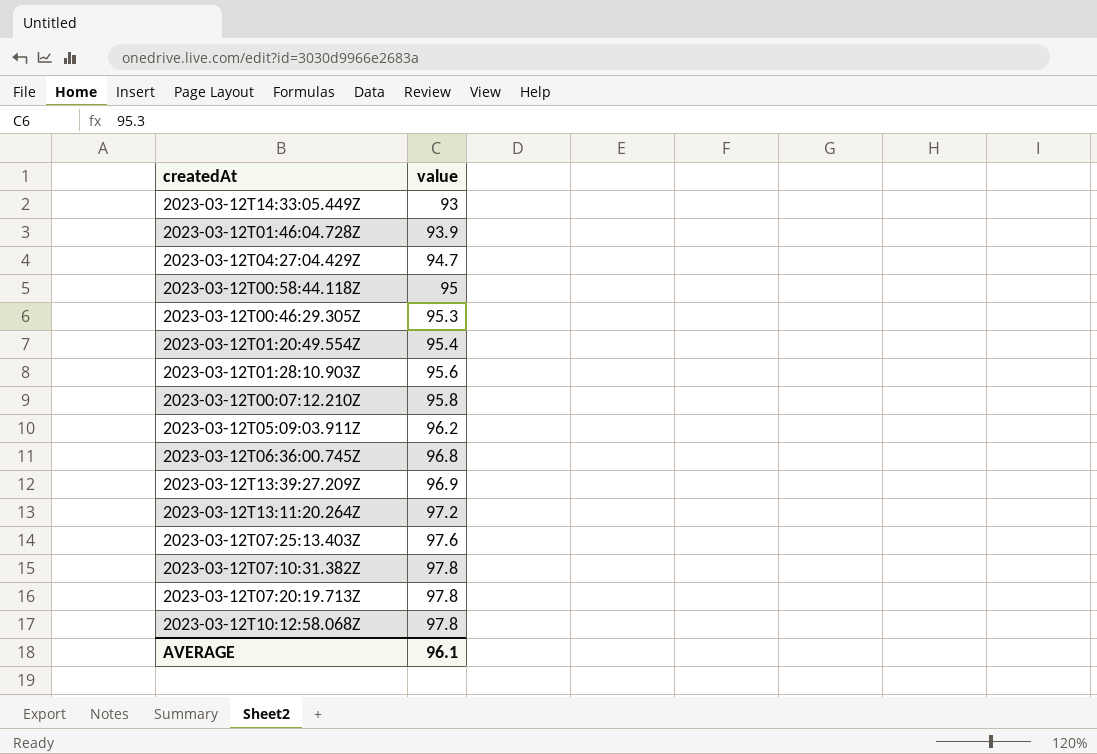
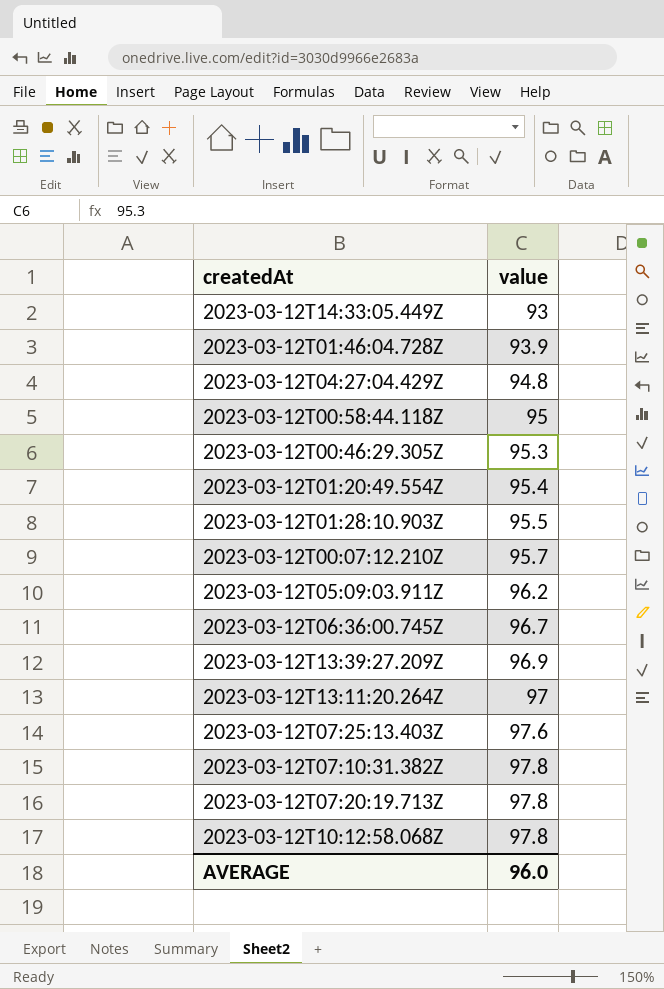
2023-03-12T04:27:04.429Z | value: 94.7 -> 94.8
2023-03-12T01:28:10.903Z | value: 95.6 -> 95.5
2023-03-12T00:07:12.210Z | value: 95.8 -> 95.7
2023-03-12T06:36:00.745Z | value: 96.8 -> 96.7
2023-03-12T13:11:20.264Z | value: 97.2 -> 97
AVERAGE | value: 96.1 -> 96.0

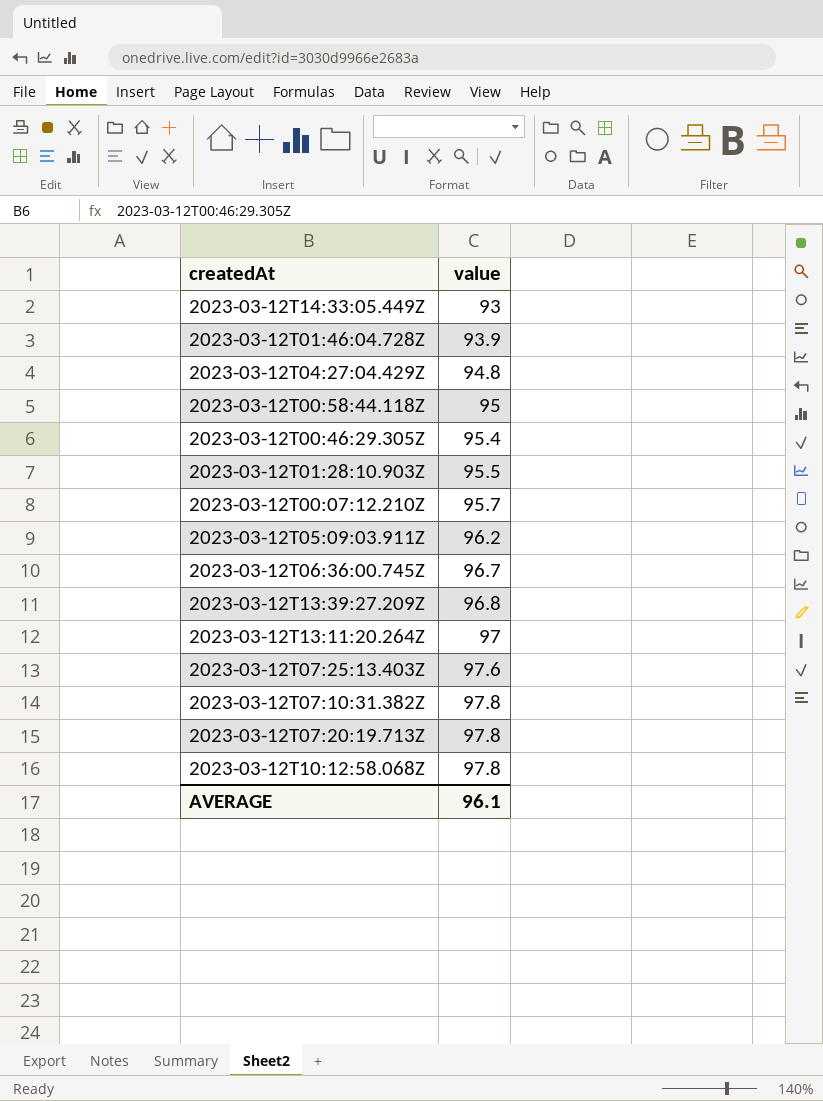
row 2023-03-12T01:20:49.554Z: 95.4 -> none
2023-03-12T00:46:29.305Z | value: 95.3 -> 95.4
2023-03-12T13:39:27.209Z | value: 96.9 -> 96.8
AVERAGE | value: 96.0 -> 96.1

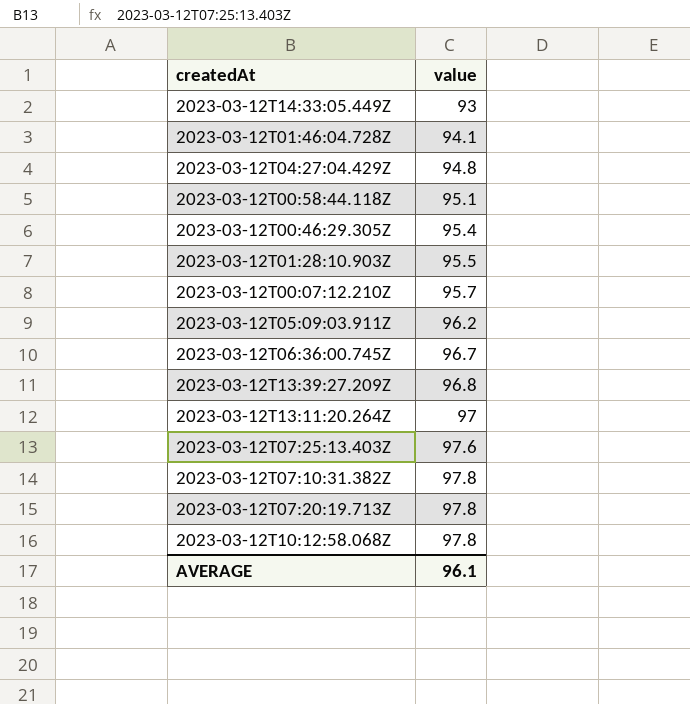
2023-03-12T01:46:04.728Z | value: 93.9 -> 94.1
2023-03-12T00:58:44.118Z | value: 95 -> 95.1

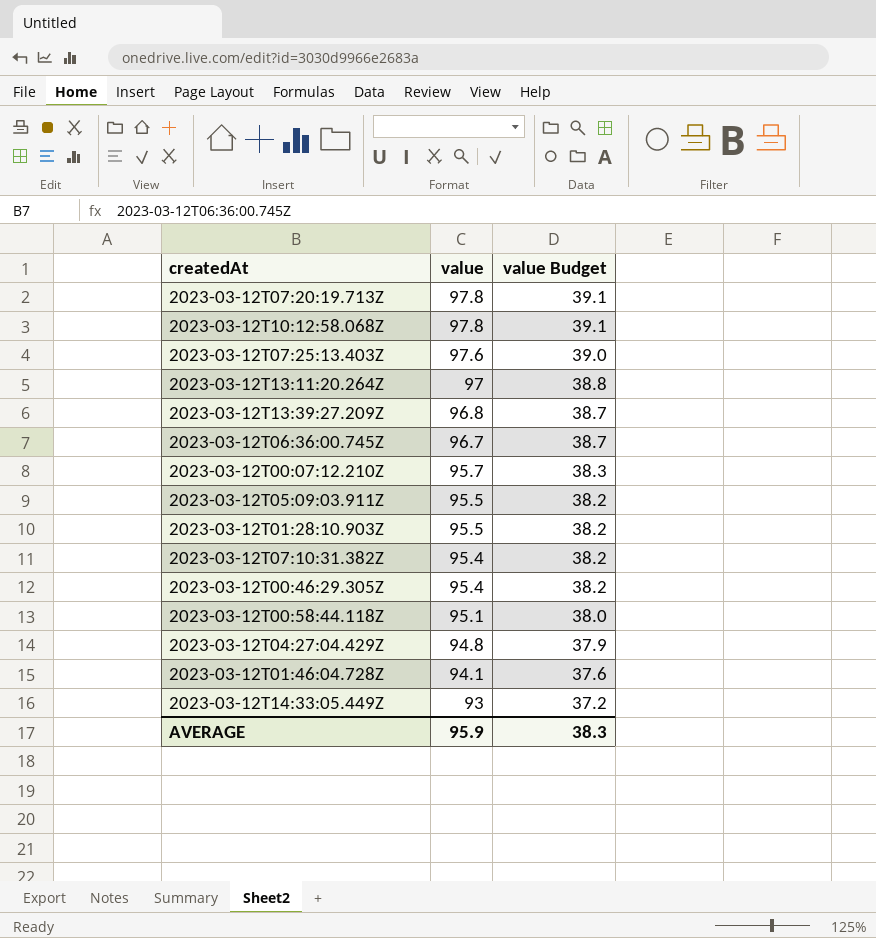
row order: value ascending -> value descending
column value Budget | formula: none -> [value] * 0.4
2023-03-12T05:09:03.911Z | value: 96.2 -> 95.5
2023-03-12T07:10:31.382Z | value: 97.8 -> 95.4
AVERAGE | value: 96.1 -> 95.9

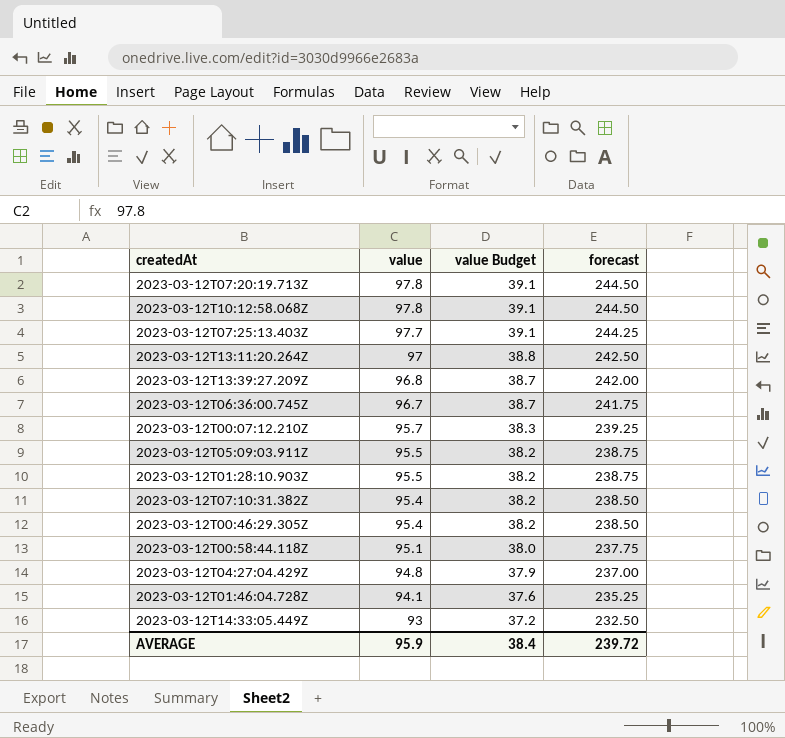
column forecast | formula: none -> [value] * 2.5
2023-03-12T07:25:13.403Z | value: 97.6 -> 97.7
2023-03-12T07:25:13.403Z | value Budget: 39.0 -> 39.1
AVERAGE | value Budget: 38.3 -> 38.4

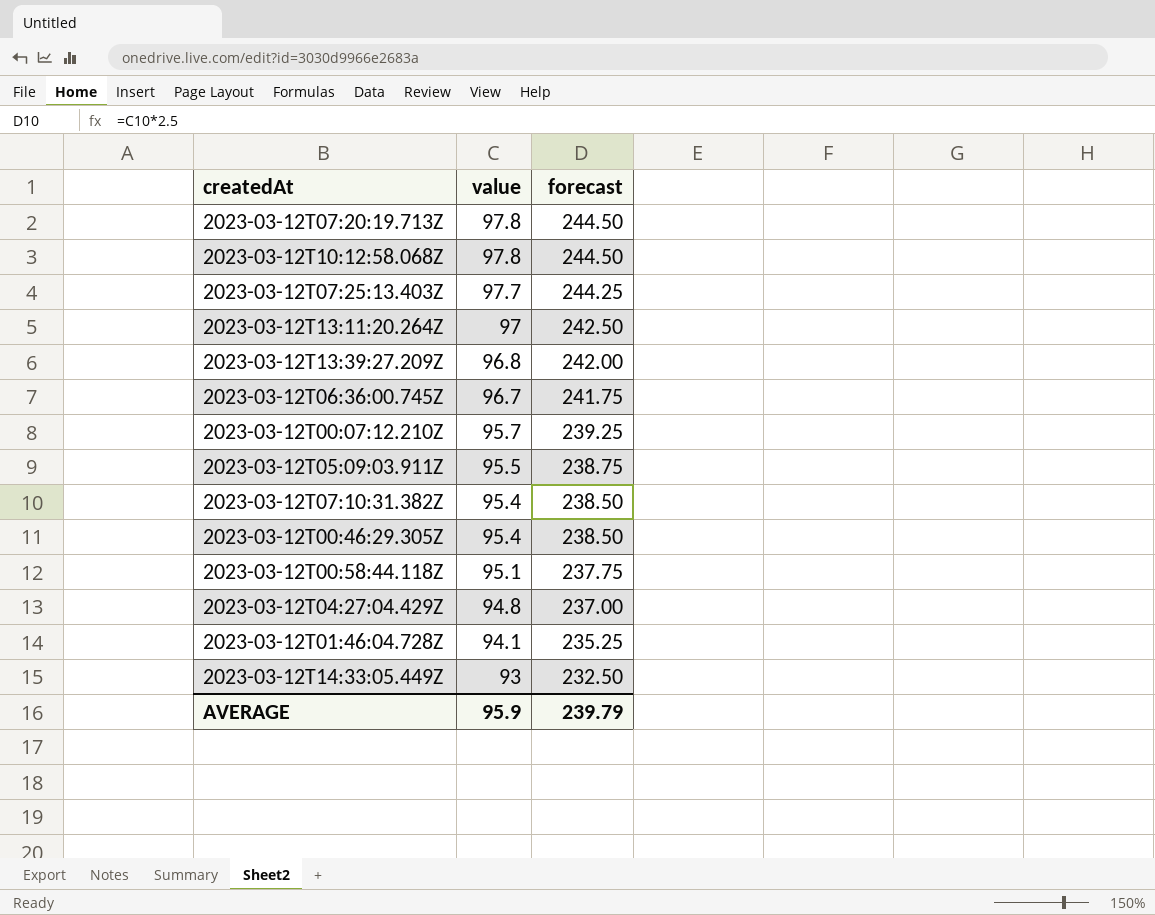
column value Budget | formula: [value] * 0.4 -> none
row 2023-03-12T01:28:10.903Z: 95.5 | 38.2 | 238.75 -> none
AVERAGE | forecast: 239.72 -> 239.79

